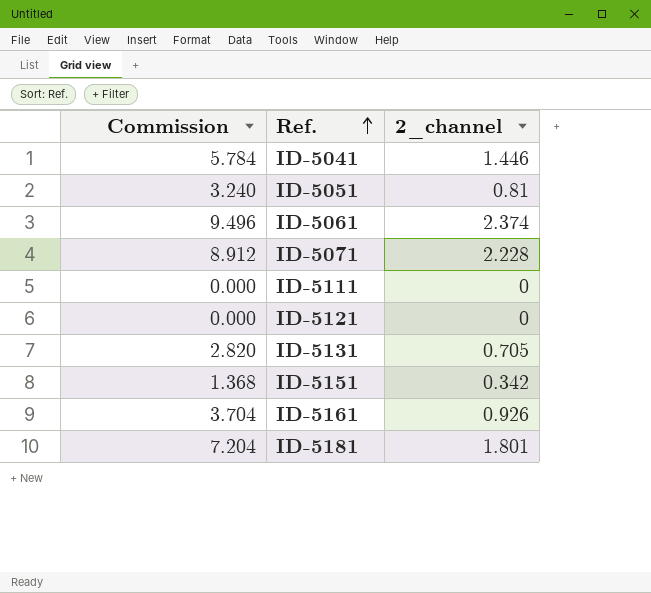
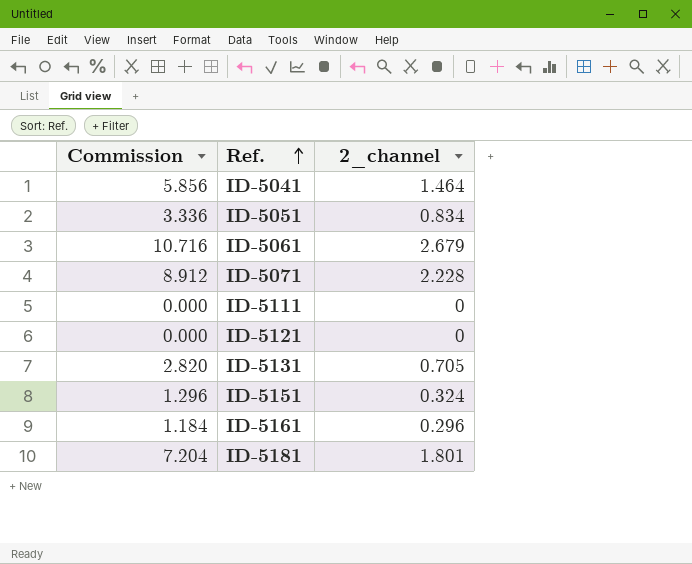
ID-5041 | Commission: 5.784 -> 5.856
ID-5041 | 2_channel: 1.446 -> 1.464
ID-5051 | Commission: 3.240 -> 3.336
ID-5051 | 2_channel: 0.81 -> 0.834
ID-5061 | Commission: 9.496 -> 10.716
ID-5061 | 2_channel: 2.374 -> 2.679
ID-5151 | Commission: 1.368 -> 1.296
ID-5151 | 2_channel: 0.342 -> 0.324
ID-5161 | Commission: 3.704 -> 1.184
ID-5161 | 2_channel: 0.926 -> 0.296

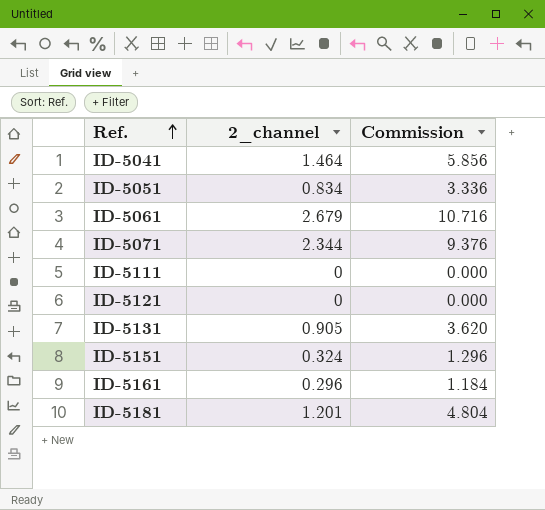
column Commission | position: 1 -> 3
ID-5071 | 2_channel: 2.228 -> 2.344
ID-5071 | Commission: 8.912 -> 9.376
ID-5131 | 2_channel: 0.705 -> 0.905
ID-5131 | Commission: 2.820 -> 3.620
ID-5181 | 2_channel: 1.801 -> 1.201
ID-5181 | Commission: 7.204 -> 4.804

